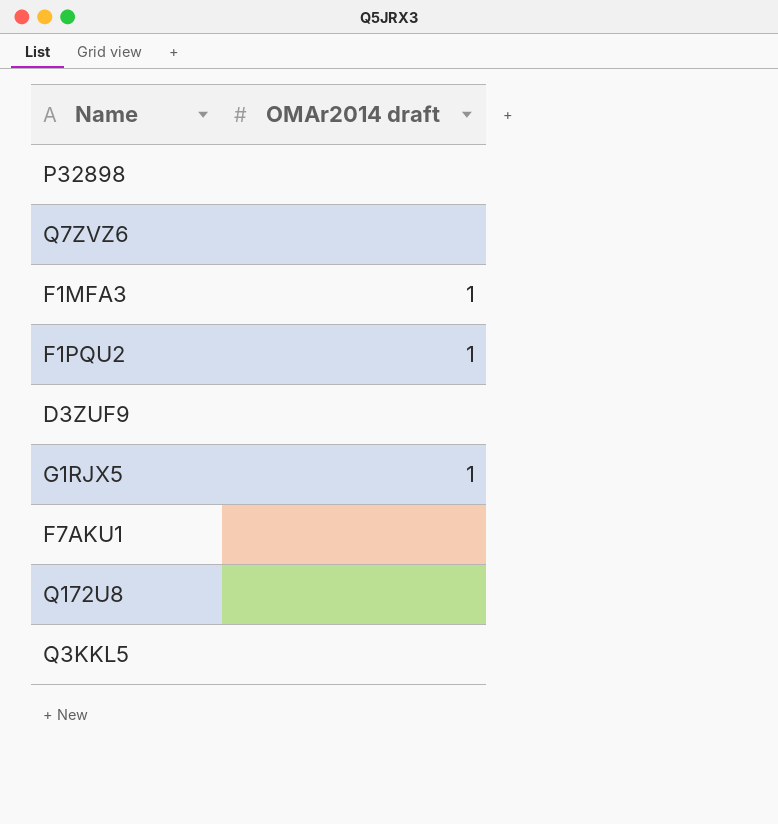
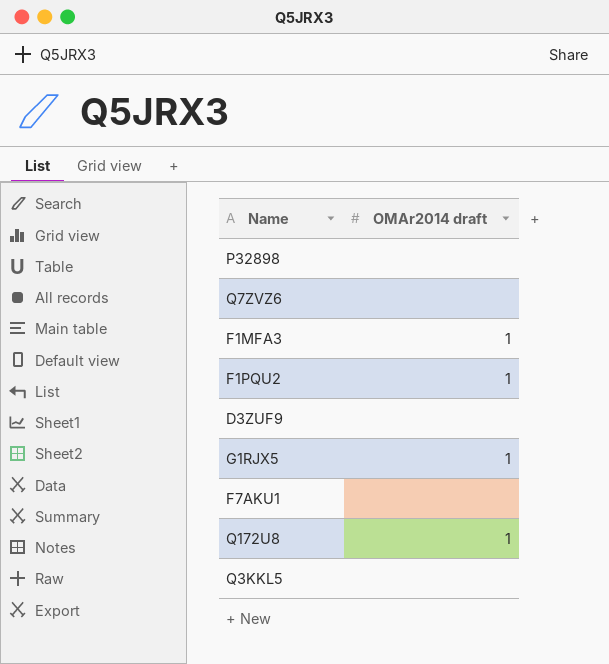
Q172U8 | OMAr2014 draft: none -> 1

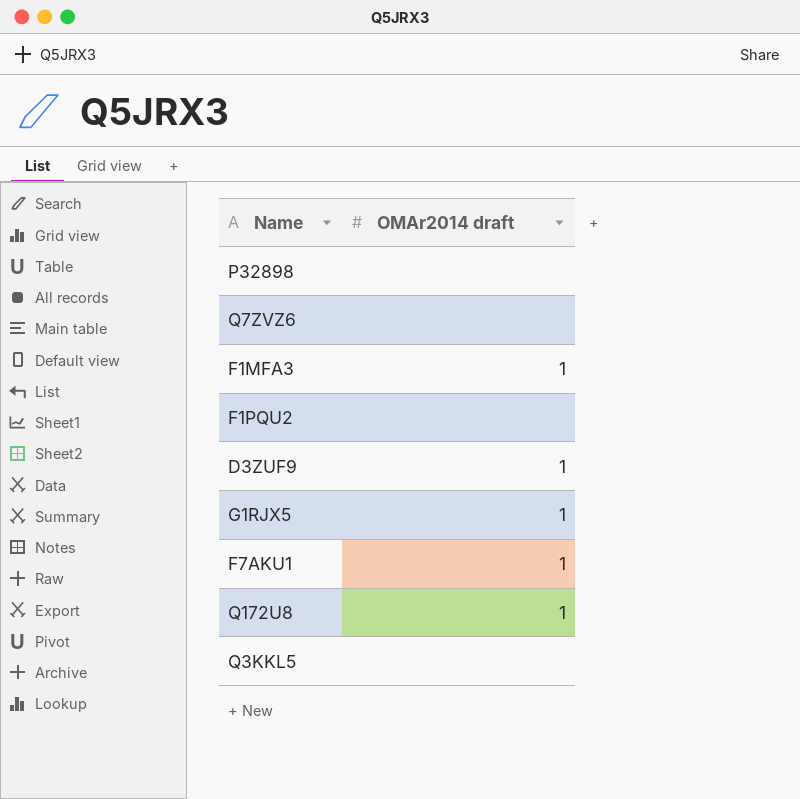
F1PQU2 | OMAr2014 draft: 1 -> none
D3ZUF9 | OMAr2014 draft: none -> 1
F7AKU1 | OMAr2014 draft: none -> 1

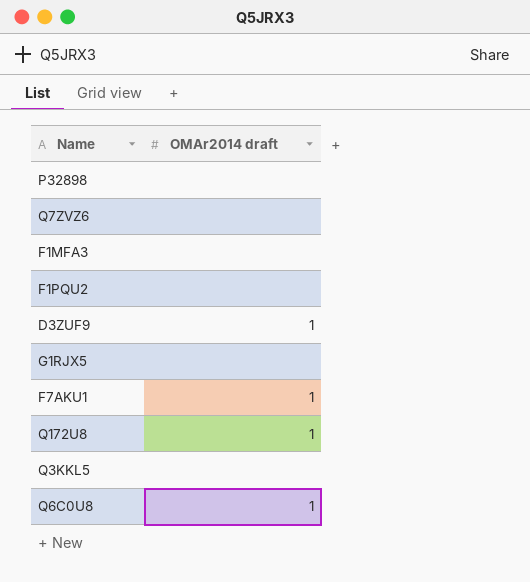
F1MFA3 | OMAr2014 draft: 1 -> none
G1RJX5 | OMAr2014 draft: 1 -> none
row Q6C0U8: none -> 1

